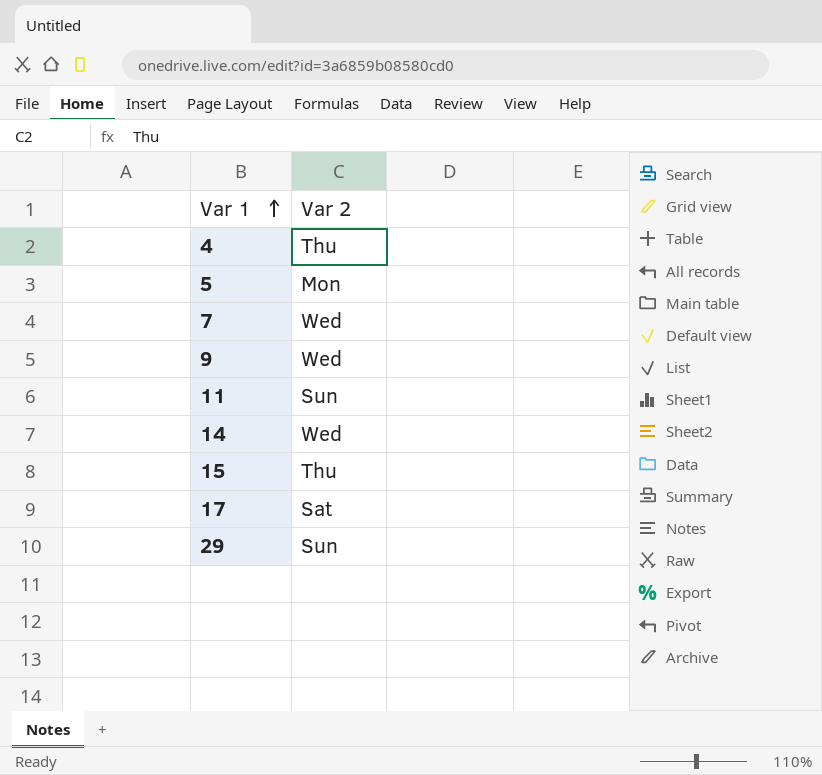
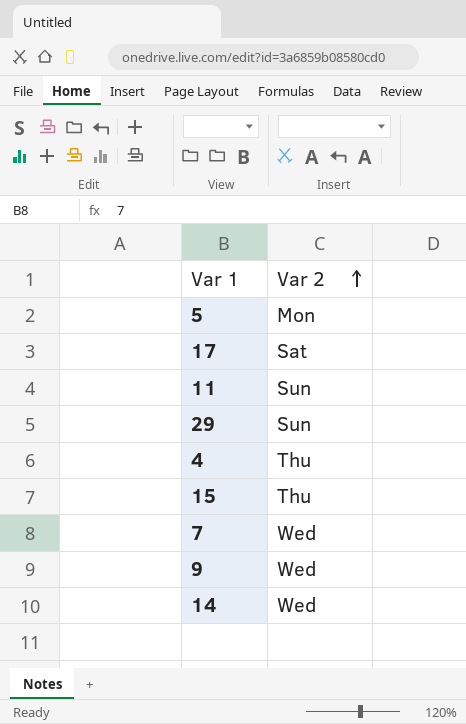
row order: Var 1 ascending -> Var 2 ascending

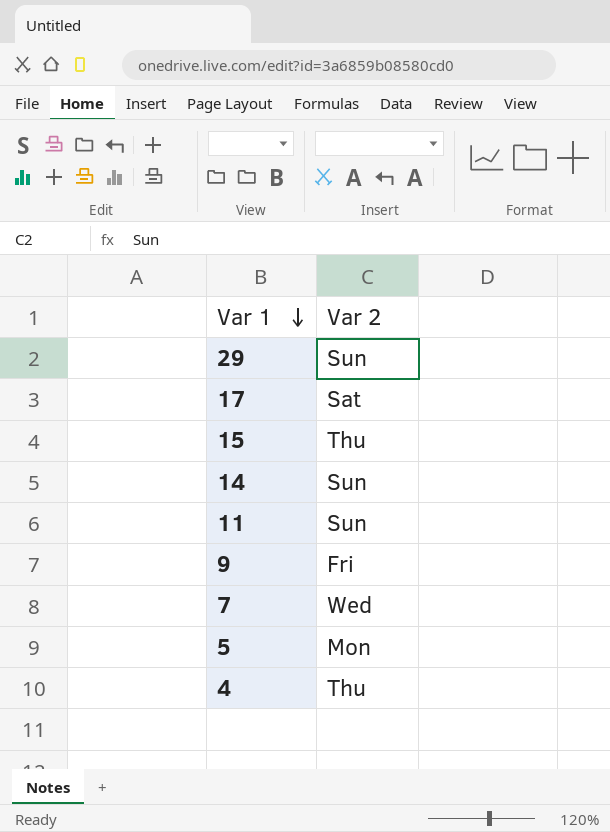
row order: Var 2 ascending -> Var 1 descending
14 | Var 2: Wed -> Sun
9 | Var 2: Wed -> Fri

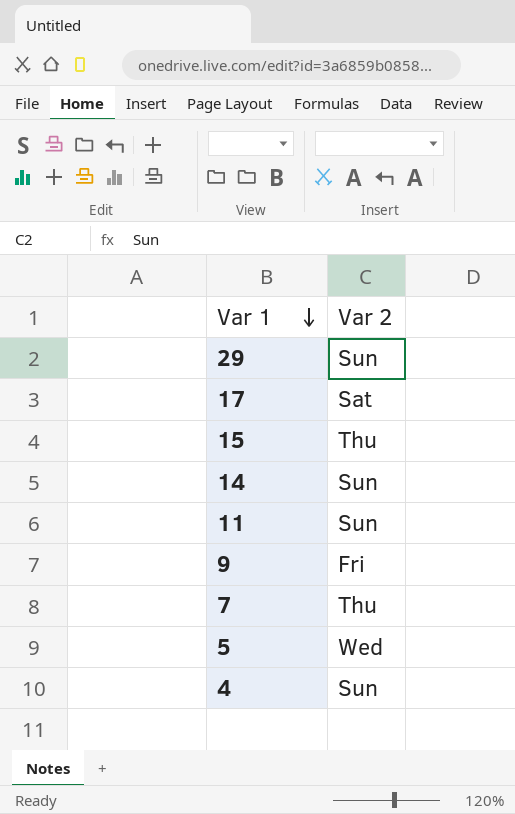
7 | Var 2: Wed -> Thu
5 | Var 2: Mon -> Wed
4 | Var 2: Thu -> Sun

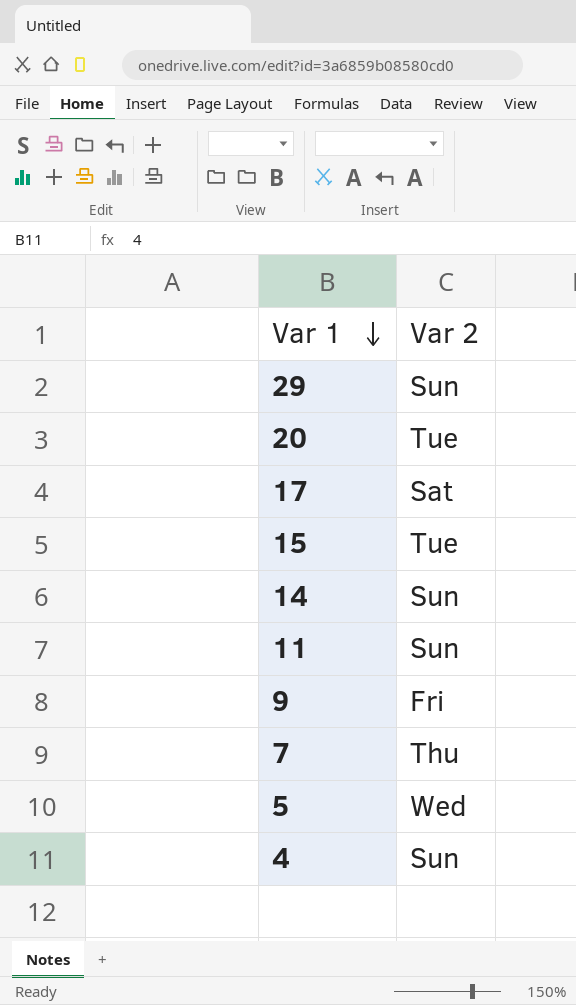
row 20: none -> Tue
15 | Var 2: Thu -> Tue

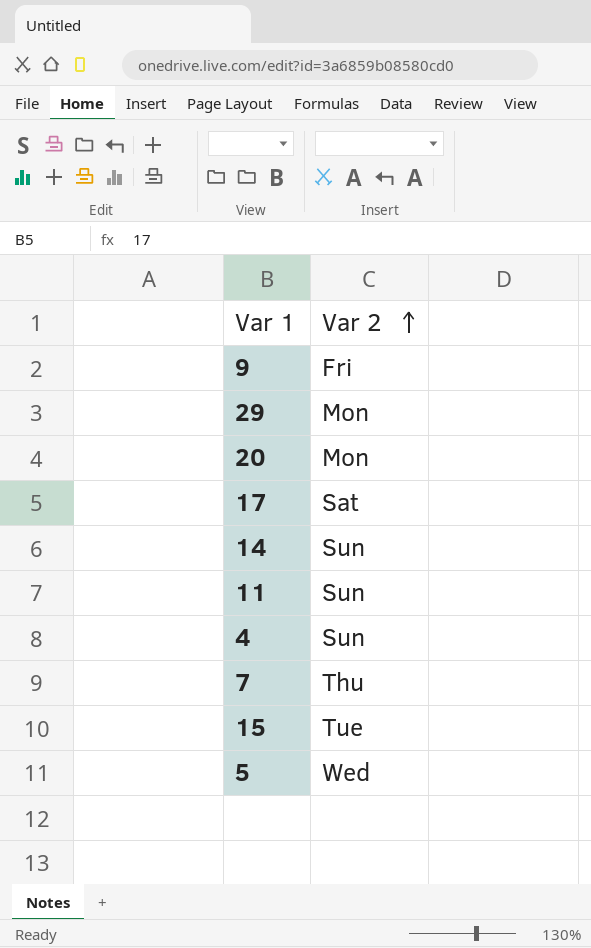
row order: Var 1 descending -> Var 2 ascending
29 | Var 2: Sun -> Mon
20 | Var 2: Tue -> Mon

